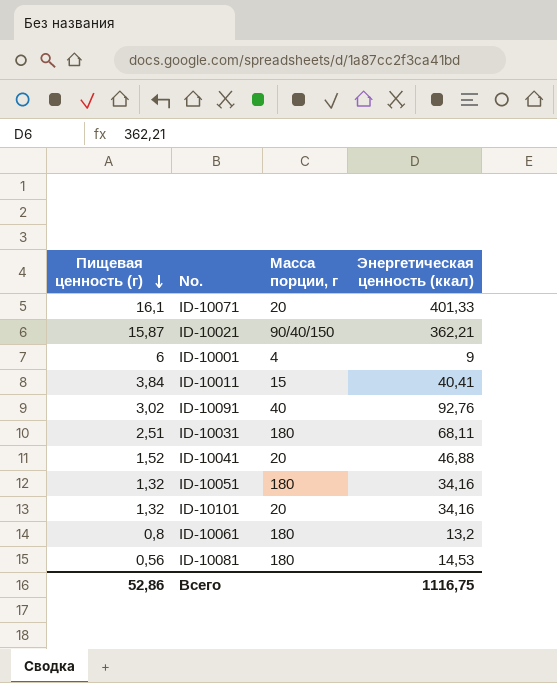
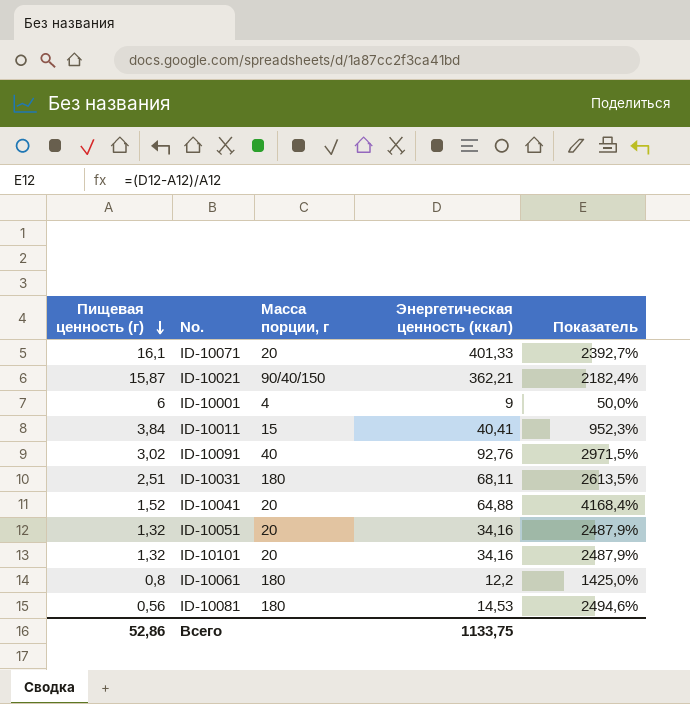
column Показатель | formula: none -> ([Энергетическая ценность (ккал)] - [Пищевая ценность (г)]) / [Пищевая ценность (г)]
ID-10041 | Энергетическая ценность (ккал): 46,88 -> 64,88
ID-10051 | Масса порции, г: 180 -> 20
ID-10061 | Энергетическая ценность (ккал): 13,2 -> 12,2
Всего | Энергетическая ценность (ккал): 1116,75 -> 1133,75

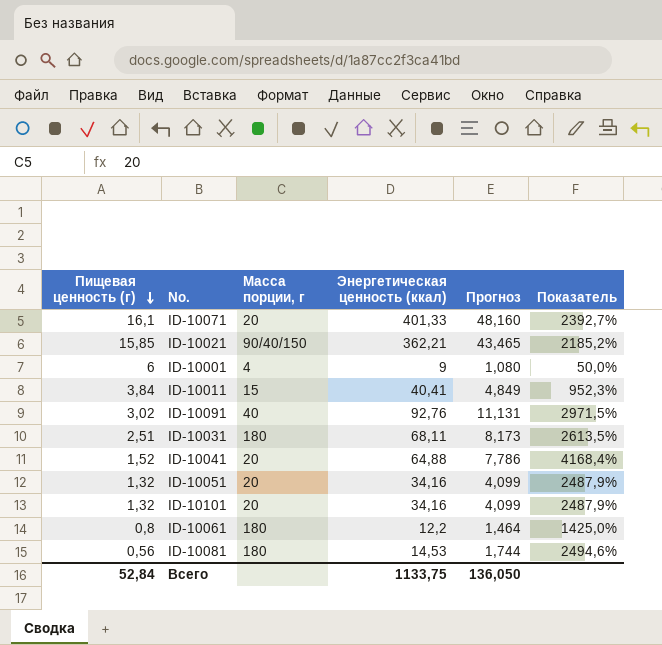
column Прогноз | formula: none -> [Энергетическая ценность (ккал)] * 0,12
ID-10021 | Пищевая ценность (г): 15,87 -> 15,85
ID-10021 | Показатель: 2182,4% -> 2185,2%
Всего | Пищевая ценность (г): 52,86 -> 52,84

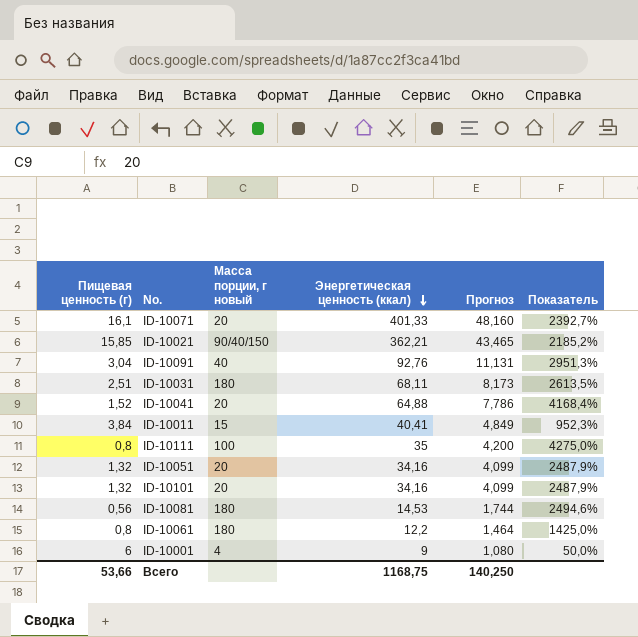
row order: Пищевая ценность (г) descending -> Энергетическая ценность (ккал) descending
column name: Масса порции, г -> Масса порции, г новый
ID-10091 | Пищевая ценность (г): 3,02 -> 3,04
ID-10091 | Показатель: 2971,5% -> 2951,3%
row ID-10111: none -> 0,8 | 100 | 35 | 4,200 | 4275,0%
Всего | Пищевая ценность (г): 52,84 -> 53,66
Всего | Энергетическая ценность (ккал): 1133,75 -> 1168,75
Всего | Прогноз: 136,050 -> 140,250

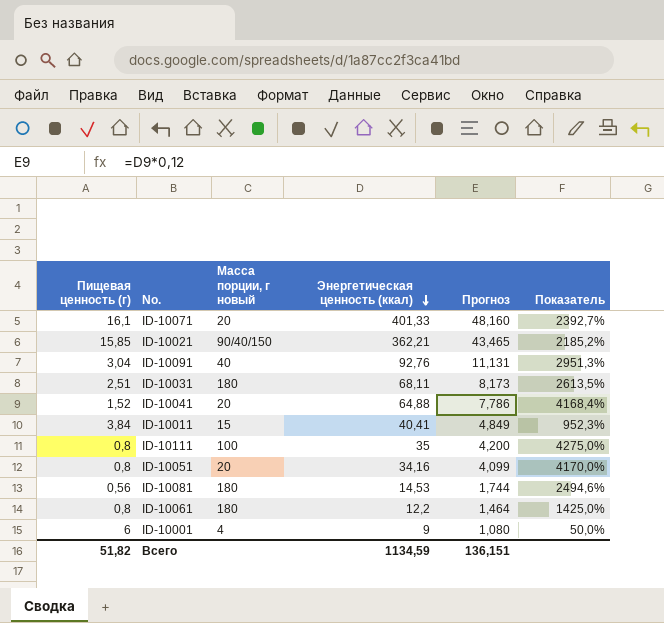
row ID-10101: 1,32 | 20 | 34,16 | 4,099 | 2487,9% -> none
ID-10051 | Пищевая ценность (г): 1,32 -> 0,8
ID-10051 | Показатель: 2487,9% -> 4170,0%
Всего | Пищевая ценность (г): 53,66 -> 51,82
Всего | Энергетическая ценность (ккал): 1168,75 -> 1134,59
Всего | Прогноз: 140,250 -> 136,151

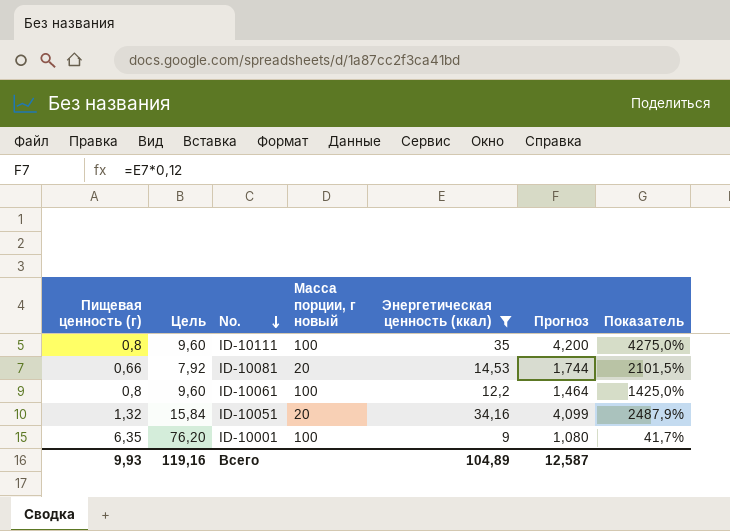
filter: none -> Энергетическая ценность (ккал) <= 35
row order: Энергетическая ценность (ккал) descending -> No. descending
column Цель | formula: none -> [Пищевая ценность (г)] * 12
ID-10081 | Пищевая ценность (г): 0,56 -> 0,66
ID-10081 | Масса порции, г новый: 180 -> 20
ID-10081 | Показатель: 2494,6% -> 2101,5%
ID-10061 | Масса порции, г новый: 180 -> 100
ID-10051 | Пищевая ценность (г): 0,8 -> 1,32
ID-10051 | Показатель: 4170,0% -> 2487,9%
ID-10001 | Пищевая ценность (г): 6 -> 6,35
ID-10001 | Масса порции, г новый: 4 -> 100
ID-10001 | Показатель: 50,0% -> 41,7%
Всего | Пищевая ценность (г): 51,82 -> 9,93
Всего | Энергетическая ценность (ккал): 1134,59 -> 104,89
Всего | Прогноз: 136,151 -> 12,587

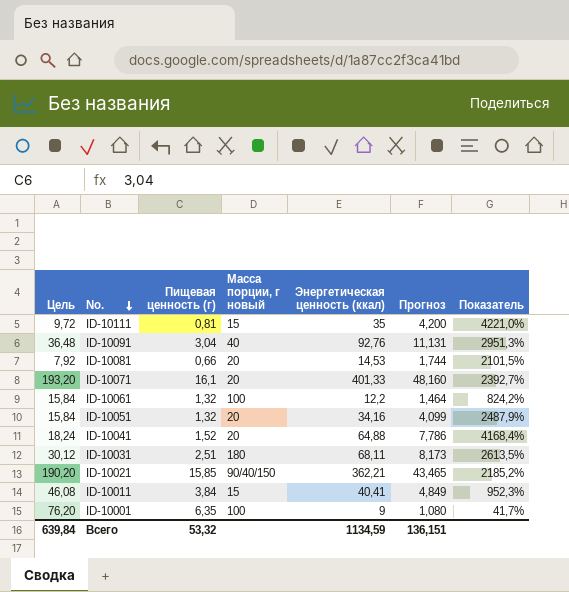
filter: Энергетическая ценность (ккал) <= 35 -> none
column Пищевая ценность (г) | position: 1 -> 3
ID-10111 | Цель: 9,60 -> 9,72
ID-10111 | Пищевая ценность (г): 0,8 -> 0,81
ID-10111 | Масса порции, г новый: 100 -> 15
ID-10111 | Показатель: 4275,0% -> 4221,0%
ID-10061 | Цель: 9,60 -> 15,84
ID-10061 | Пищевая ценность (г): 0,8 -> 1,32
ID-10061 | Показатель: 1425,0% -> 824,2%
Всего | Цель: 119,16 -> 639,84
Всего | Пищевая ценность (г): 9,93 -> 53,32
Всего | Энергетическая ценность (ккал): 104,89 -> 1134,59
Всего | Прогноз: 12,587 -> 136,151

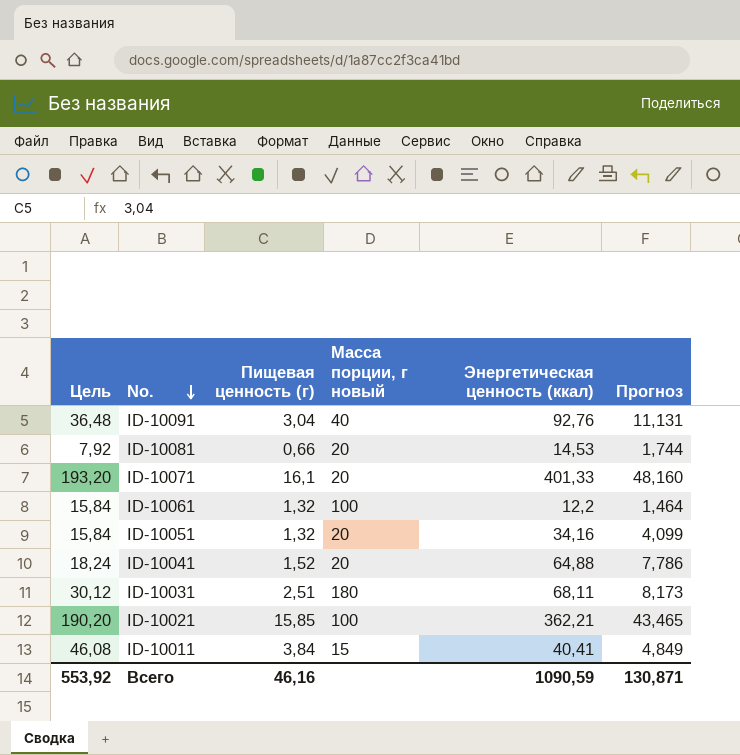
column Показатель | formula: ([Энергетическая ценность (ккал)] - [Пищевая ценность (г)]) / [Пищевая ценность (г)] -> none
row ID-10111: 9,72 | 0,81 | 15 | 35 | 4,200 | 4221,0% -> none
row ID-10001: 76,20 | 6,35 | 100 | 9 | 1,080 | 41,7% -> none
ID-10021 | Масса порции, г новый: 90/40/150 -> 100
Всего | Цель: 639,84 -> 553,92
Всего | Пищевая ценность (г): 53,32 -> 46,16
Всего | Энергетическая ценность (ккал): 1134,59 -> 1090,59
Всего | Прогноз: 136,151 -> 130,871

